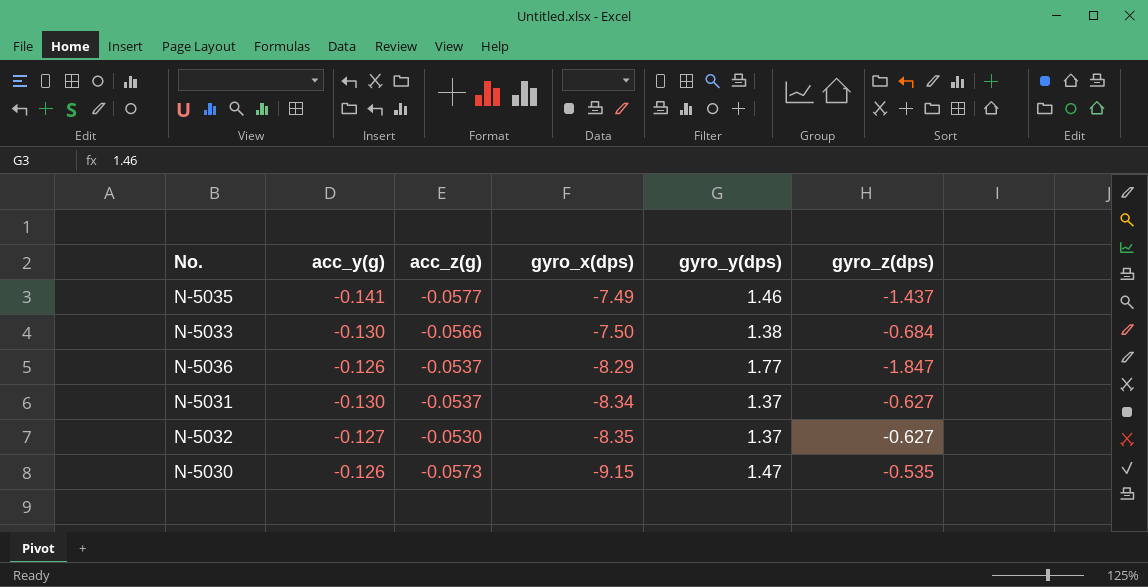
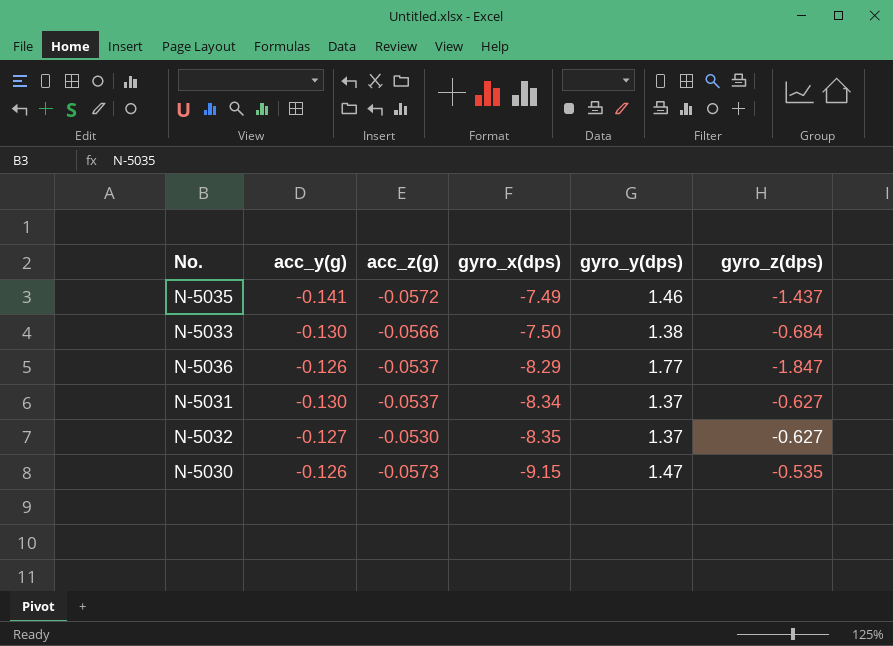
N-5035 | acc_z(g): -0.0577 -> -0.0572

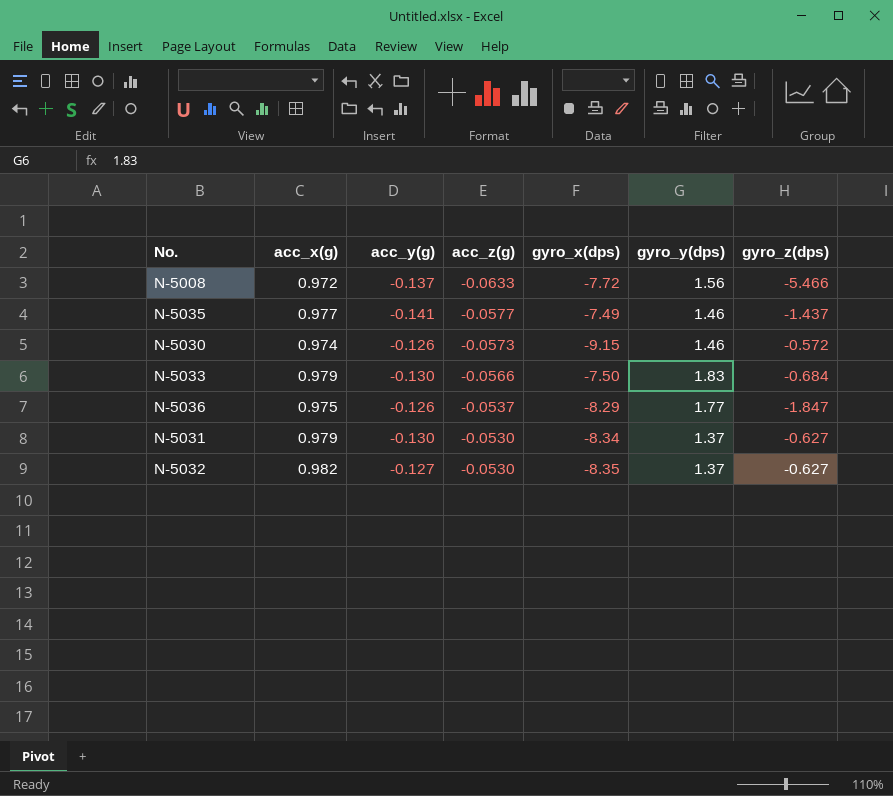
row order: gyro_x(dps) descending -> acc_z(g) ascending
column acc_x(g) | position: none -> 2
row N-5008: none -> 0.972 | -0.137 | -0.0633 | -7.72 | 1.56 | -5.466
N-5035 | acc_z(g): -0.0572 -> -0.0577
N-5030 | gyro_y(dps): 1.47 -> 1.46
N-5030 | gyro_z(dps): -0.535 -> -0.572
N-5033 | gyro_y(dps): 1.38 -> 1.83
N-5031 | acc_z(g): -0.0537 -> -0.0530

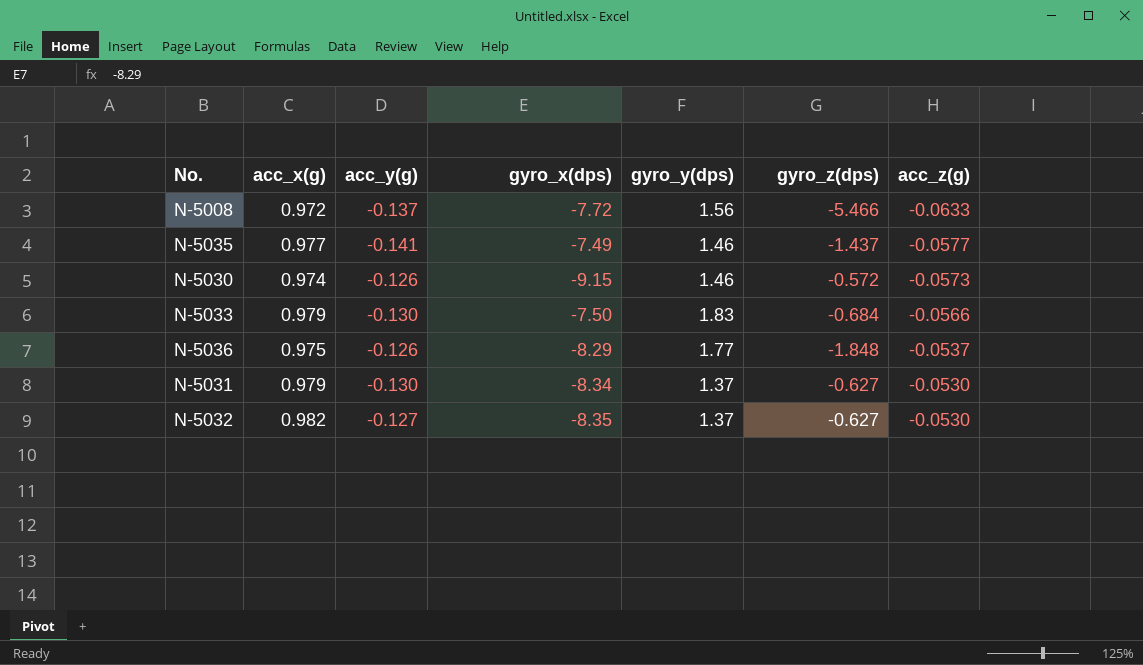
column acc_z(g) | position: 4 -> 7
N-5036 | gyro_z(dps): -1.847 -> -1.848

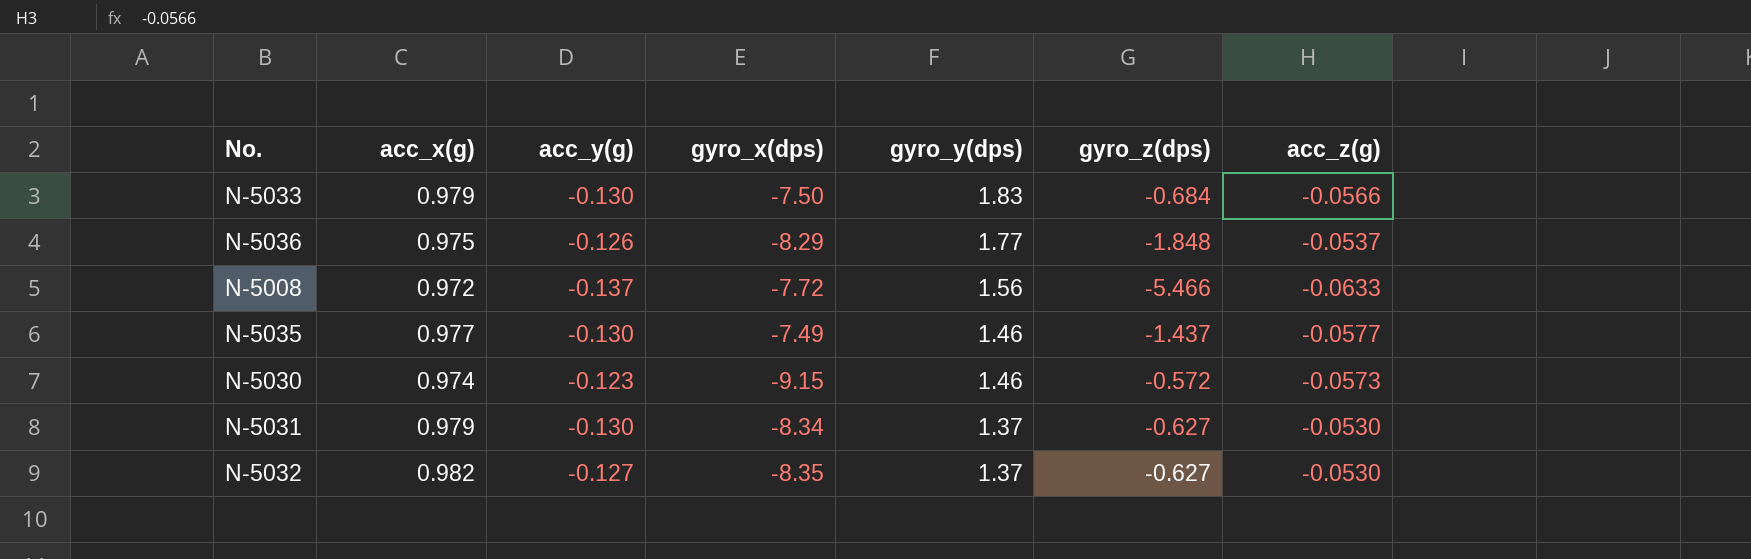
row order: acc_z(g) ascending -> gyro_y(dps) descending
N-5035 | acc_y(g): -0.141 -> -0.130
N-5030 | acc_y(g): -0.126 -> -0.123

